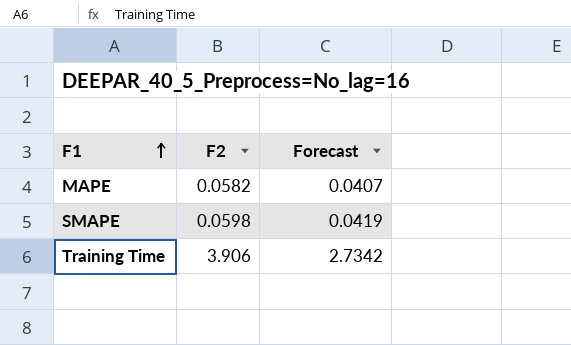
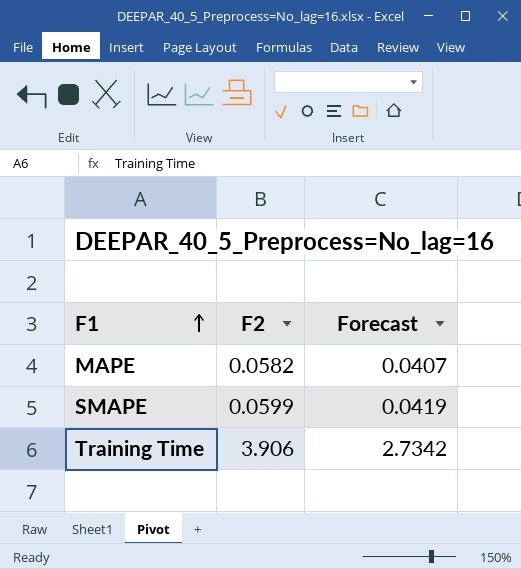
SMAPE | F2: 0.0598 -> 0.0599

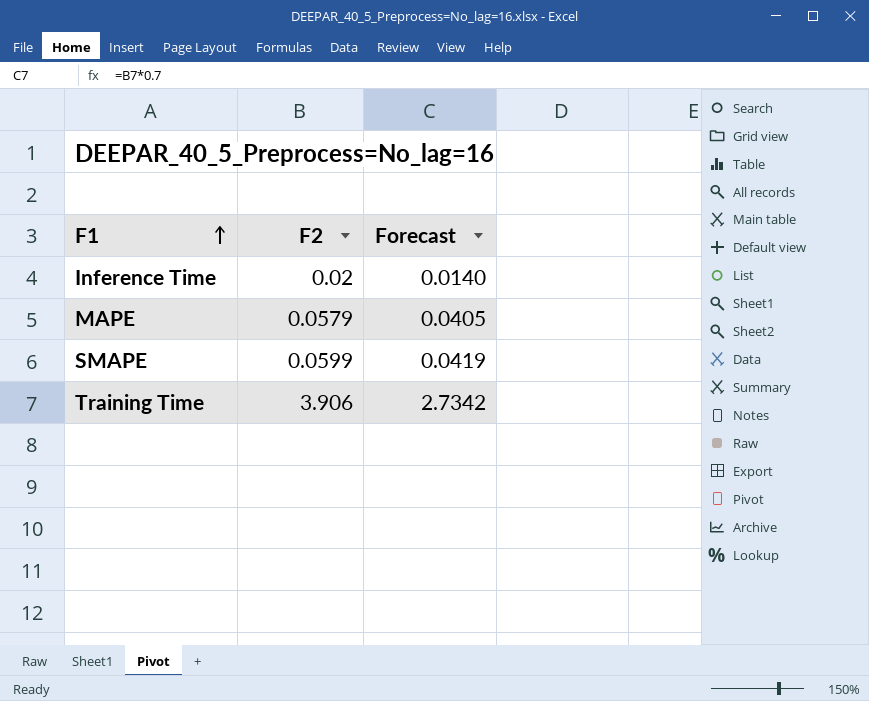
row Inference Time: none -> 0.02 | 0.0140
MAPE | F2: 0.0582 -> 0.0579
MAPE | Forecast: 0.0407 -> 0.0405

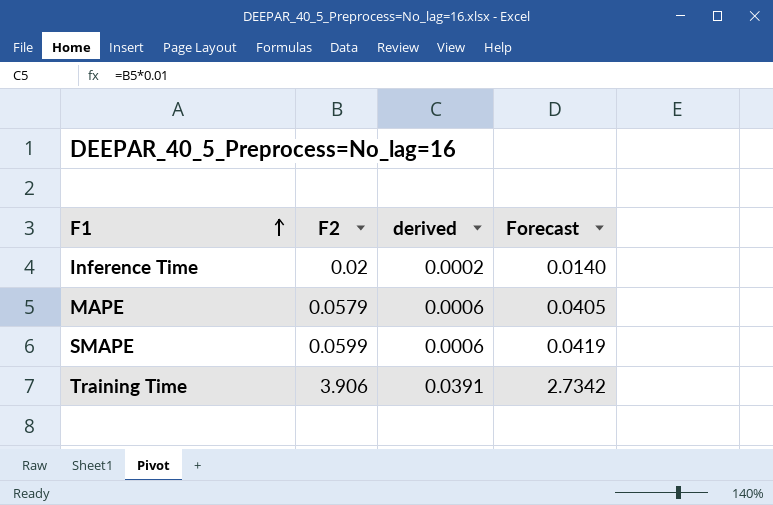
column derived | formula: none -> [F2] * 0.01

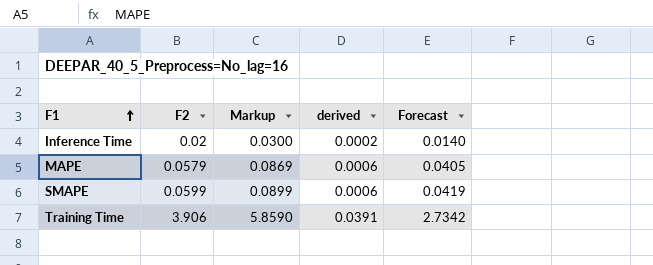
column Markup | formula: none -> [F2] * 1.5

